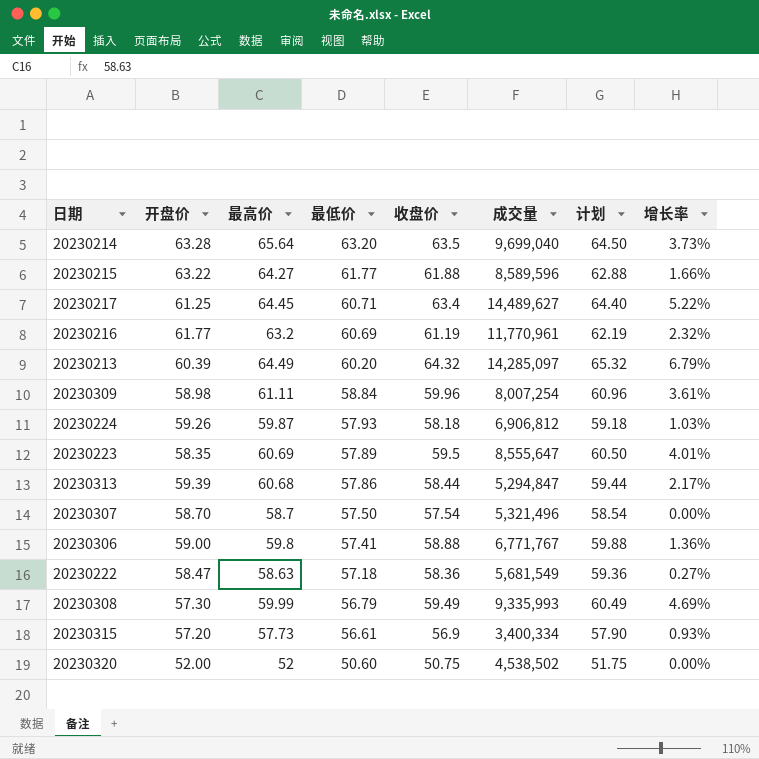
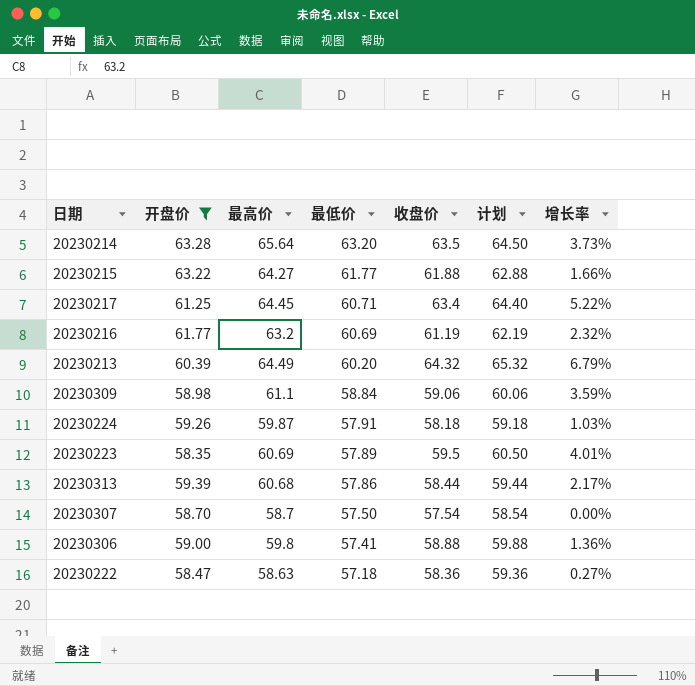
filter: none -> 开盘价 >= 58.35
column 成交量 | position: 6 -> none
20230309 | 最高价: 61.11 -> 61.1
20230309 | 收盘价: 59.96 -> 59.06
20230309 | 计划: 60.96 -> 60.06
20230309 | 增长率: 3.61% -> 3.59%
20230224 | 最低价: 57.93 -> 57.91

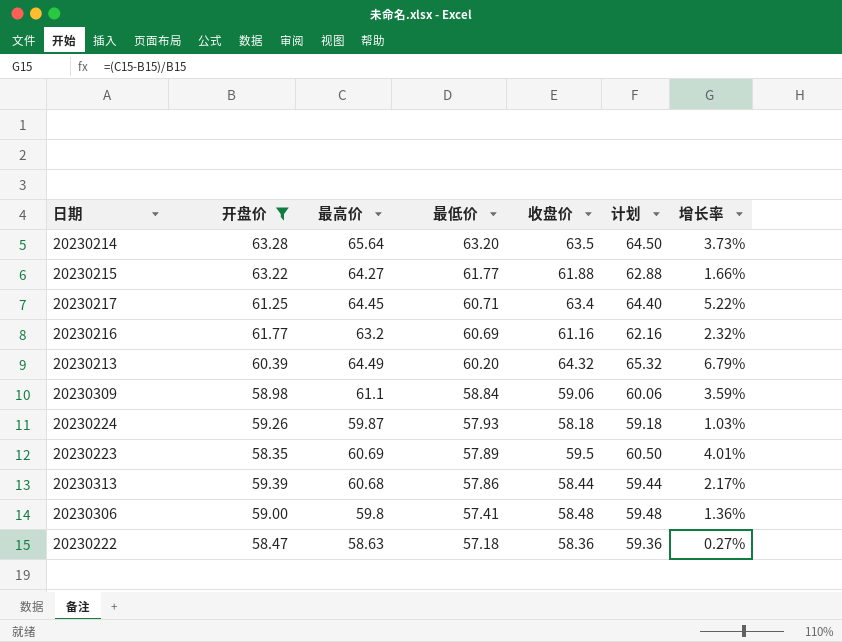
row 20230307: 58.70 | 58.7 | 57.50 | 57.54 | 58.54 | 0.00% -> none
20230216 | 收盘价: 61.19 -> 61.16
20230216 | 计划: 62.19 -> 62.16
20230224 | 最低价: 57.91 -> 57.93
20230306 | 收盘价: 58.88 -> 58.48
20230306 | 计划: 59.88 -> 59.48

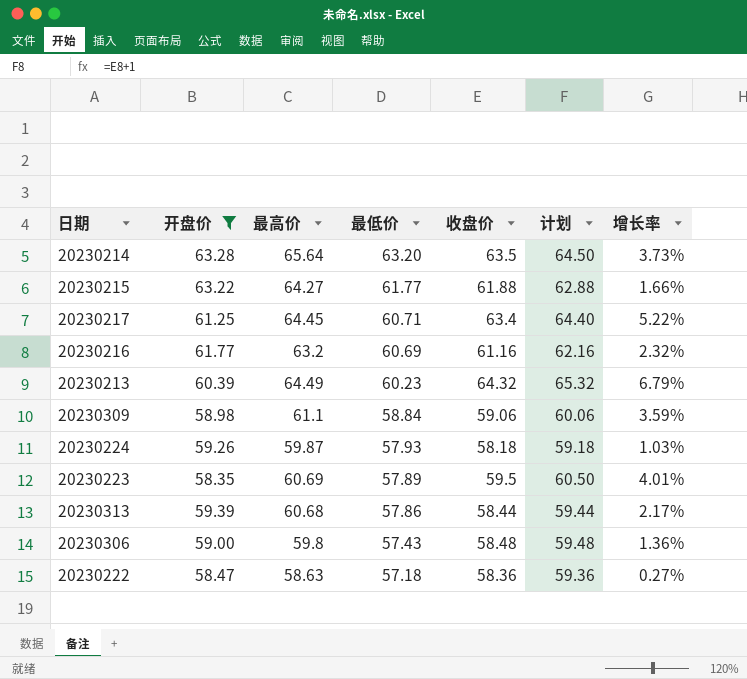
20230213 | 最低价: 60.20 -> 60.23
20230306 | 最低价: 57.41 -> 57.43

